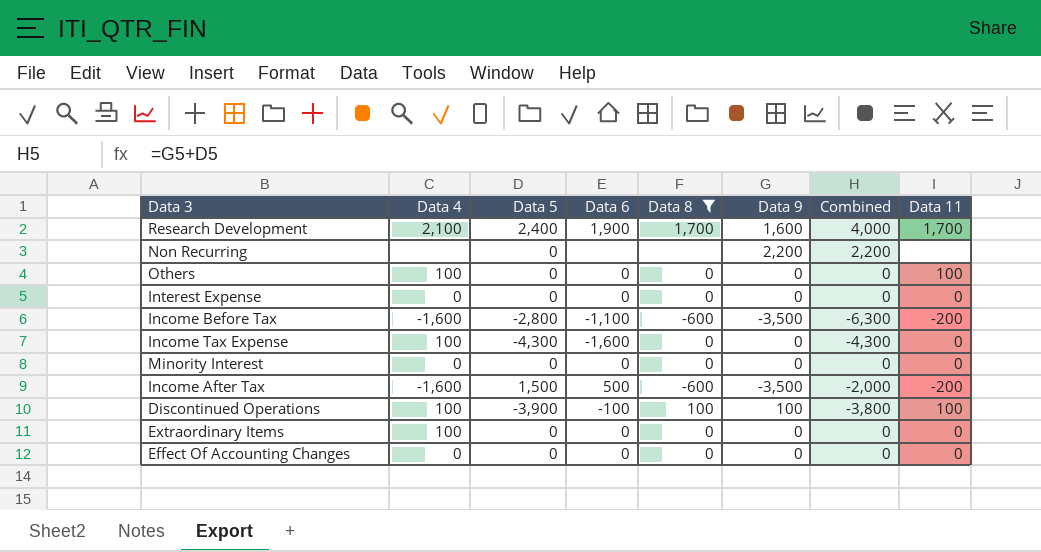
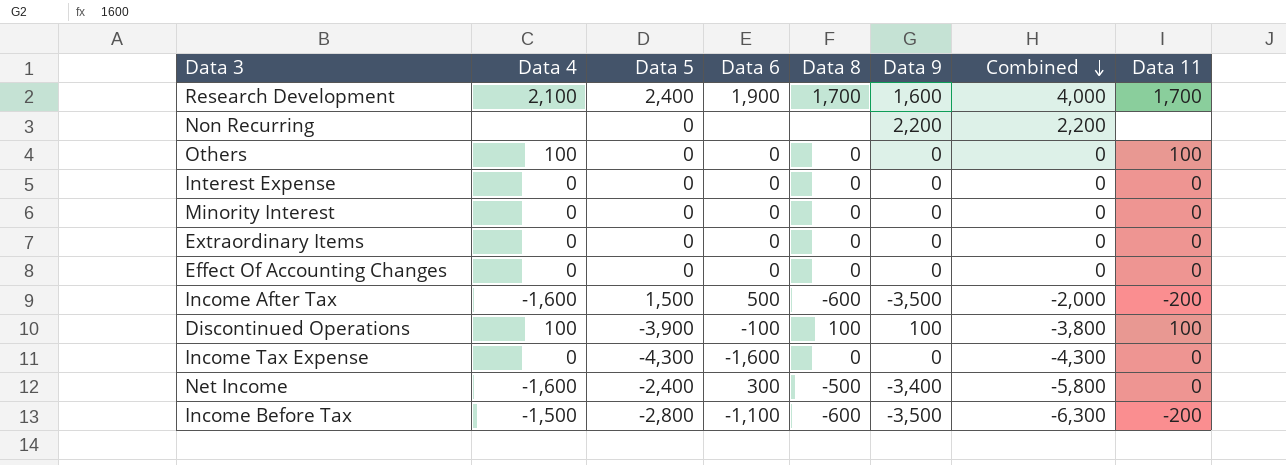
filter: Data 8 != -500 -> none
row order: none -> Combined descending
Extraordinary Items | Data 4: 100 -> 0
Income Tax Expense | Data 4: 100 -> 0
Income Before Tax | Data 4: -1,600 -> -1,500

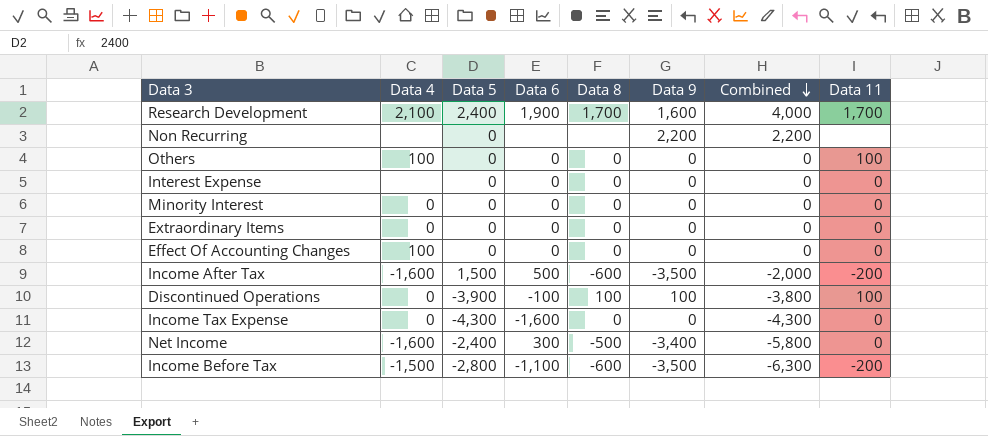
Interest Expense | Data 4: 0 -> none
Effect Of Accounting Changes | Data 4: 0 -> 100
Discontinued Operations | Data 4: 100 -> 0

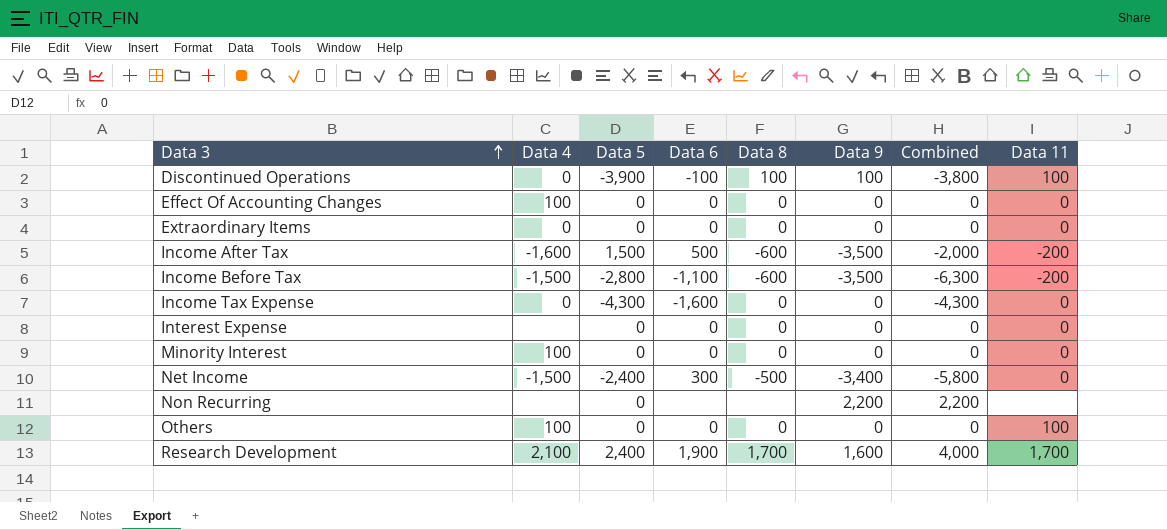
row order: Combined descending -> Data 3 ascending
Minority Interest | Data 4: 0 -> 100
Net Income | Data 4: -1,600 -> -1,500

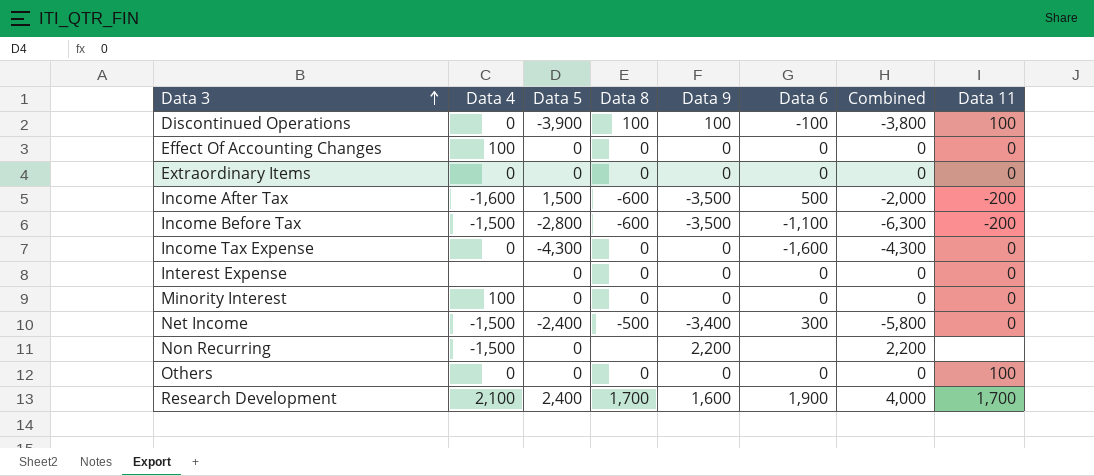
column Data 6 | position: 4 -> 6
Non Recurring | Data 4: none -> -1,500
Others | Data 4: 100 -> 0

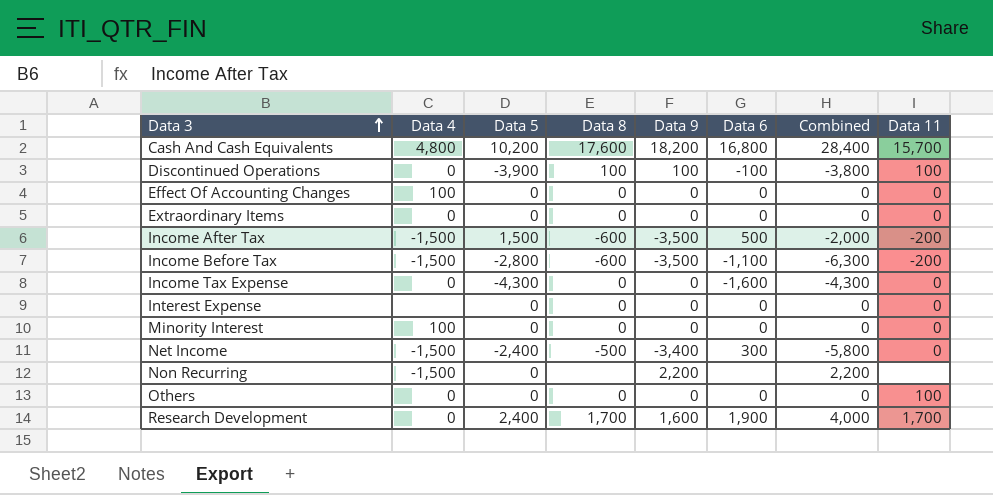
row Cash And Cash Equivalents: none -> 4,800 | 10,200 | 17,600 | 18,200 | 16,800 | 28,400 | 15,700
Income After Tax | Data 4: -1,600 -> -1,500
Research Development | Data 4: 2,100 -> 0

